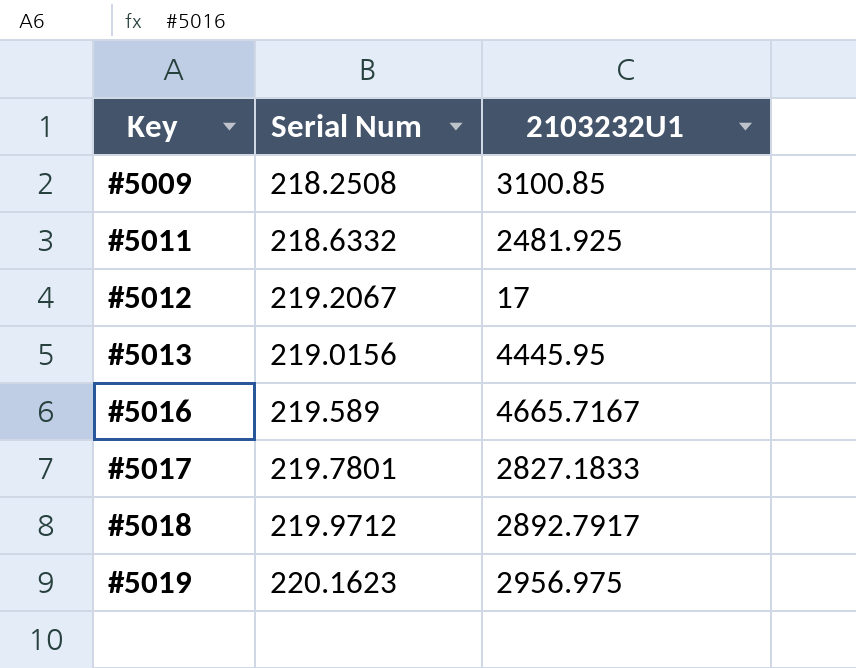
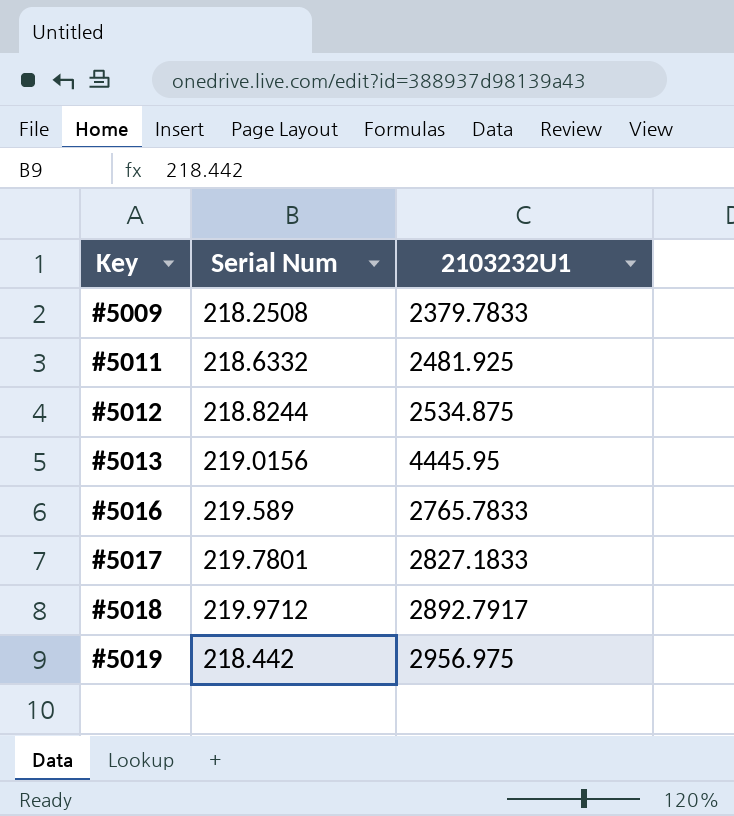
#5009 | 2103232U1: 3100.85 -> 2379.7833
#5012 | Serial Num: 219.2067 -> 218.8244
#5012 | 2103232U1: 17 -> 2534.875
#5016 | 2103232U1: 4665.7167 -> 2765.7833
#5019 | Serial Num: 220.1623 -> 218.442

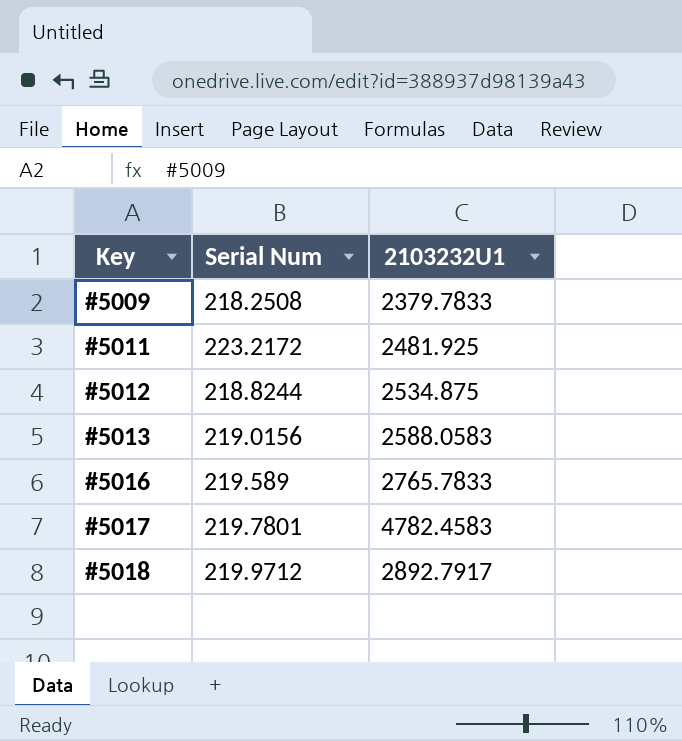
row #5019: 218.442 | 2956.975 -> none
#5011 | Serial Num: 218.6332 -> 223.2172
#5013 | 2103232U1: 4445.95 -> 2588.0583
#5017 | 2103232U1: 2827.1833 -> 4782.4583

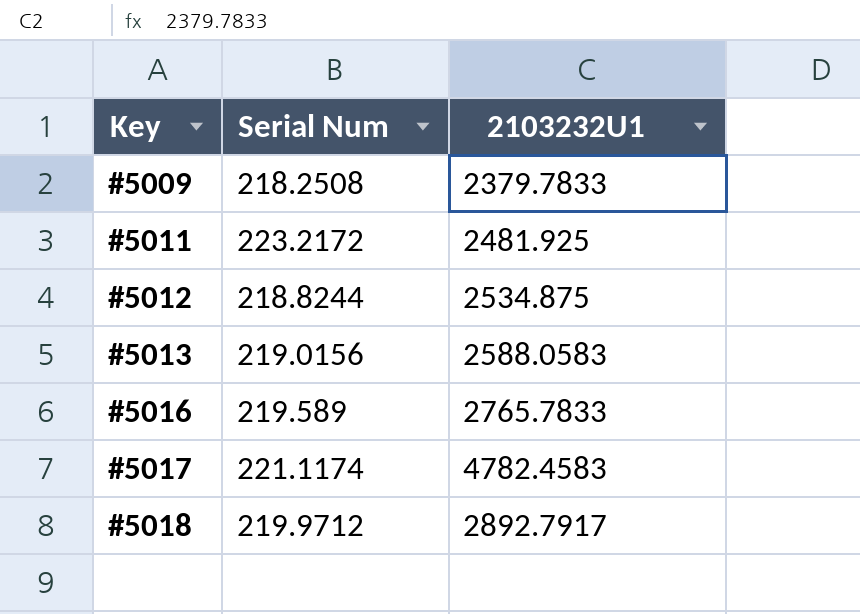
#5017 | Serial Num: 219.7801 -> 221.1174

